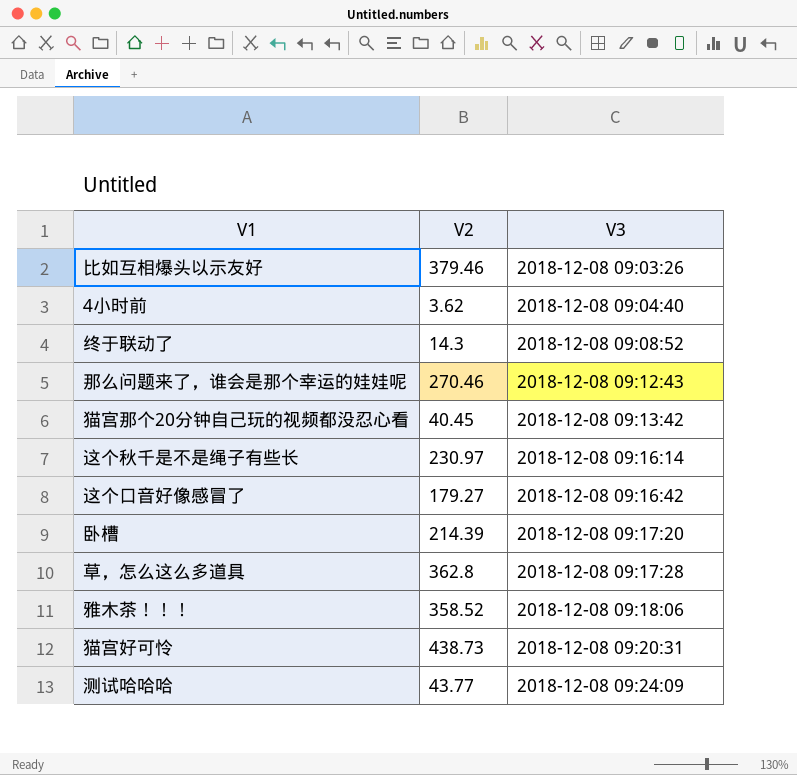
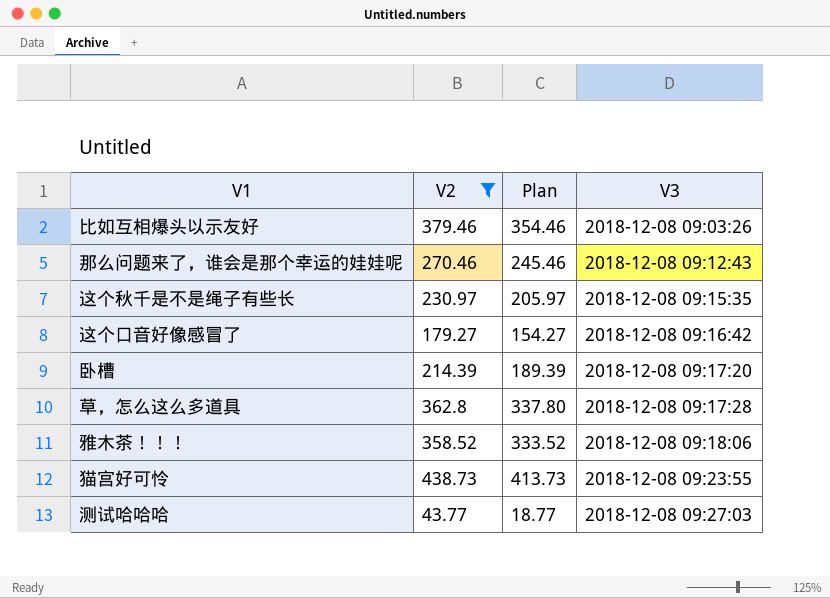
filter: none -> V2 >= 43.77
column Plan | formula: none -> [V2] - 25
这个秋千是不是绳子有些长 | V3: 2018-12-08 09:16:14 -> 2018-12-08 09:15:35
猫宫好可怜 | V3: 2018-12-08 09:20:31 -> 2018-12-08 09:23:55
测试哈哈哈 | V3: 2018-12-08 09:24:09 -> 2018-12-08 09:27:03

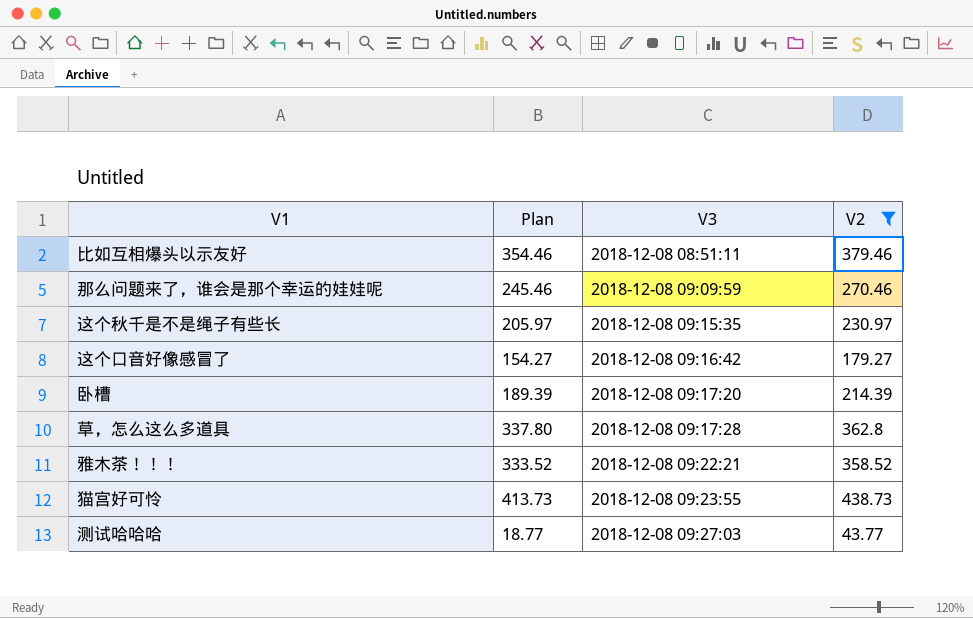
column V2 | position: 2 -> 4
比如互相爆头以示友好 | V3: 2018-12-08 09:03:26 -> 2018-12-08 08:51:11
那么问题来了，谁会是那个幸运的娃娃呢 | V3: 2018-12-08 09:12:43 -> 2018-12-08 09:09:59
雅木茶！！！ | V3: 2018-12-08 09:18:06 -> 2018-12-08 09:22:21

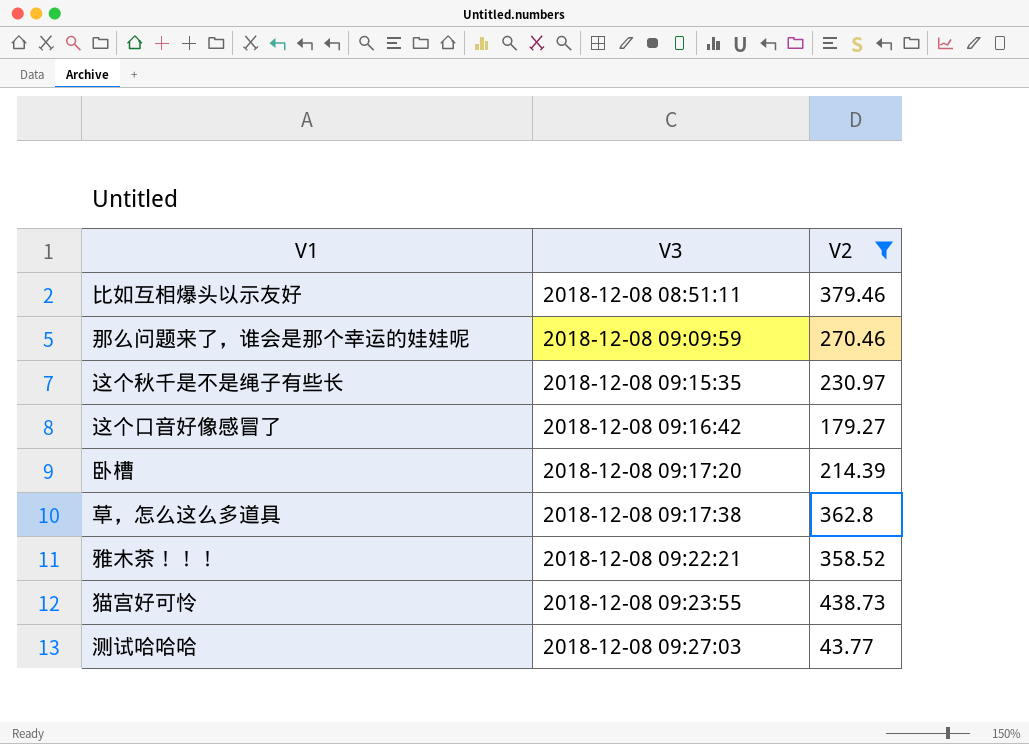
column Plan | formula: [V2] - 25 -> none
草，怎么这么多道具 | V3: 2018-12-08 09:17:28 -> 2018-12-08 09:17:38

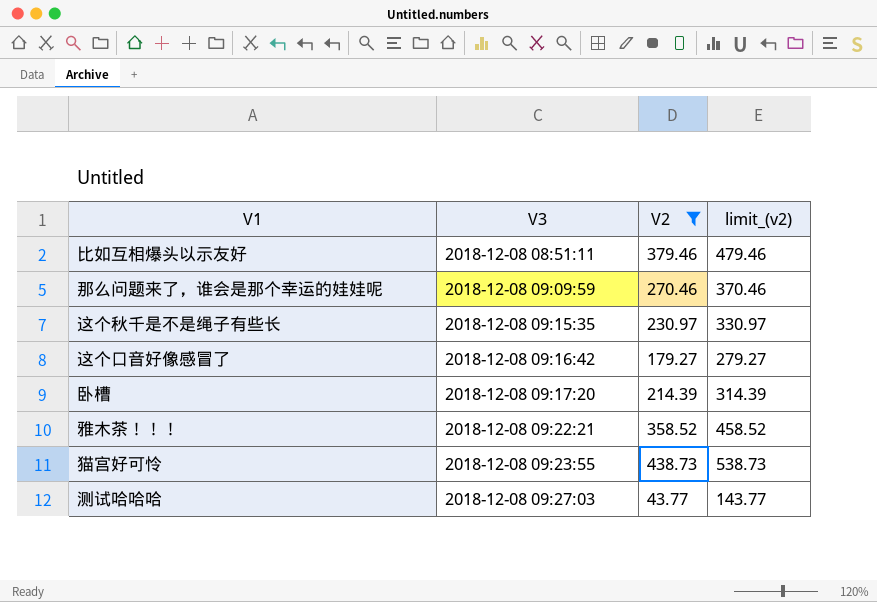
column limit_(v2) | formula: none -> [V2] + 100
row 草，怎么这么多道具: 2018-12-08 09:17:38 | 362.8 -> none

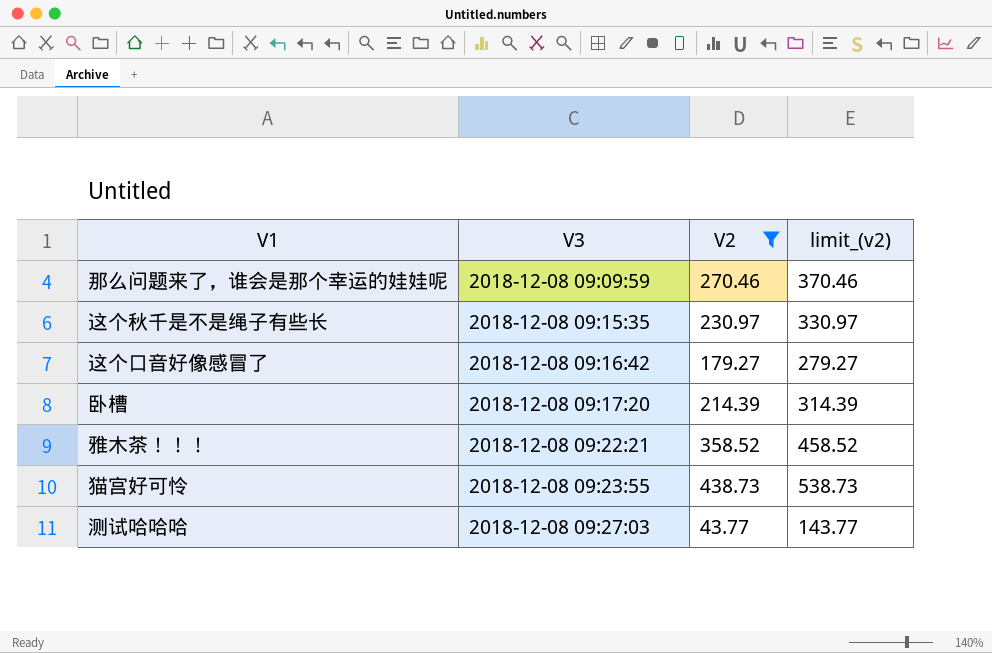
row 比如互相爆头以示友好: 2018-12-08 08:51:11 | 379.46 | 479.46 -> none

